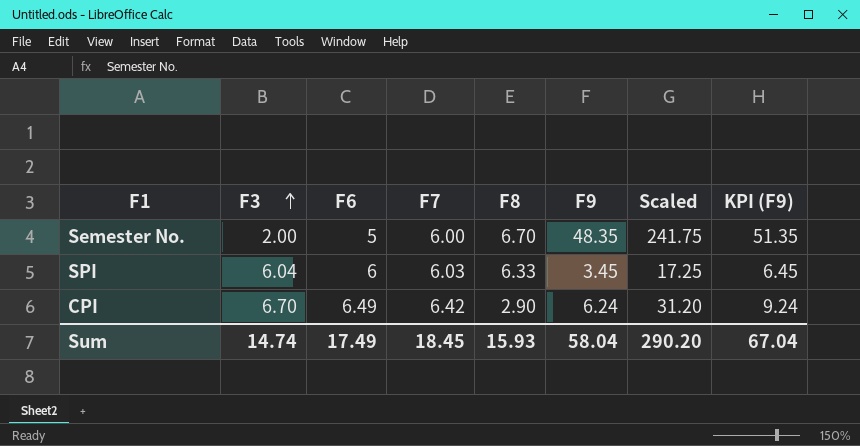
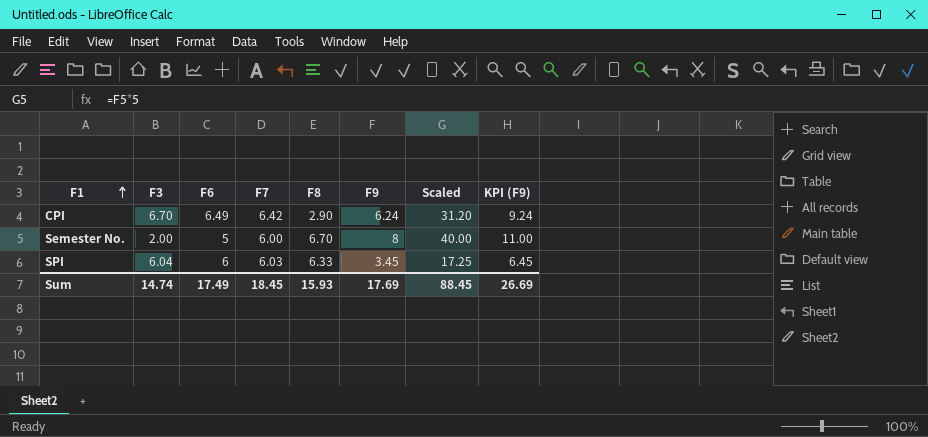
row order: F3 ascending -> F1 ascending
Semester No. | F9: 48.35 -> 8
Semester No. | Scaled: 241.75 -> 40.00
Semester No. | KPI (F9): 51.35 -> 11.00
Sum | F9: 58.04 -> 17.69
Sum | Scaled: 290.20 -> 88.45
Sum | KPI (F9): 67.04 -> 26.69

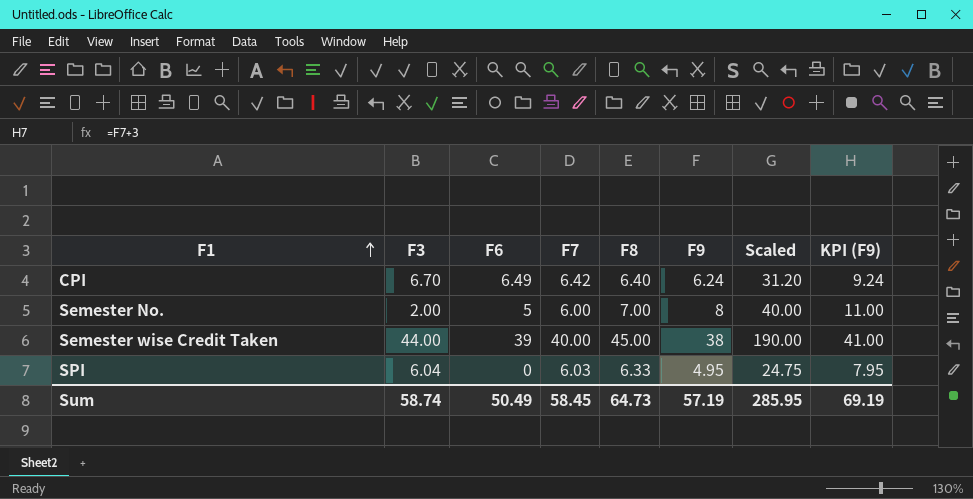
CPI | F8: 2.90 -> 6.40
Semester No. | F8: 6.70 -> 7.00
row Semester wise Credit Taken: none -> 44.00 | 39 | 40.00 | 45.00 | 38 | 190.00 | 41.00
SPI | F6: 6 -> 0
SPI | F9: 3.45 -> 4.95
SPI | Scaled: 17.25 -> 24.75
SPI | KPI (F9): 6.45 -> 7.95
Sum | F3: 14.74 -> 58.74
Sum | F6: 17.49 -> 50.49
Sum | F7: 18.45 -> 58.45
Sum | F8: 15.93 -> 64.73
Sum | F9: 17.69 -> 57.19
Sum | Scaled: 88.45 -> 285.95
Sum | KPI (F9): 26.69 -> 69.19

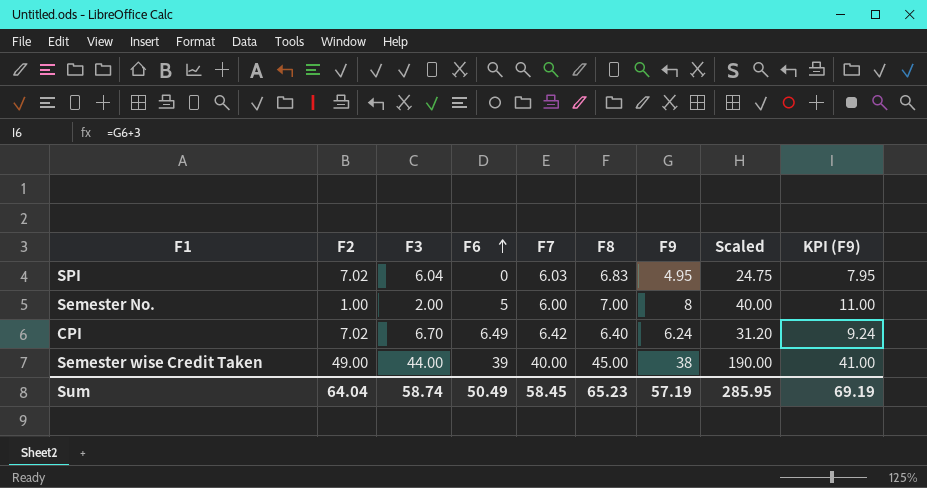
row order: F1 ascending -> F6 ascending
column F2 | position: none -> 2
SPI | F8: 6.33 -> 6.83
Sum | F8: 64.73 -> 65.23

